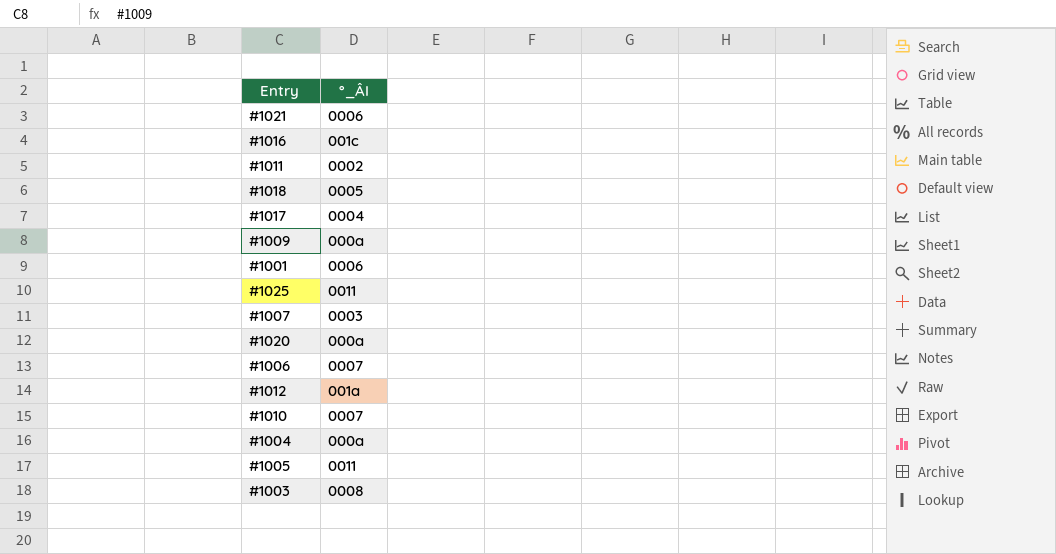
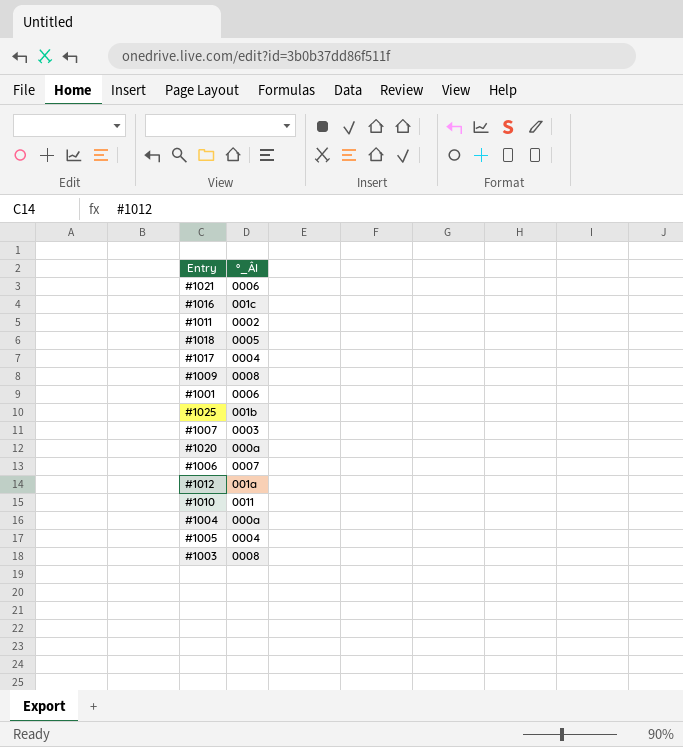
#1009 | °_ÂI: 000a -> 0008
#1025 | °_ÂI: 0011 -> 001b
#1010 | °_ÂI: 0007 -> 0011
#1005 | °_ÂI: 0011 -> 0004

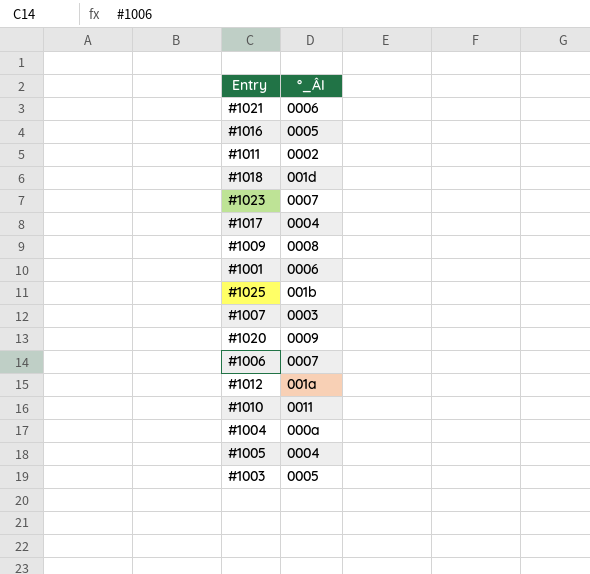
#1016 | °_ÂI: 001c -> 0005
#1018 | °_ÂI: 0005 -> 001d
row #1023: none -> 0007
#1020 | °_ÂI: 000a -> 0009
#1003 | °_ÂI: 0008 -> 0005

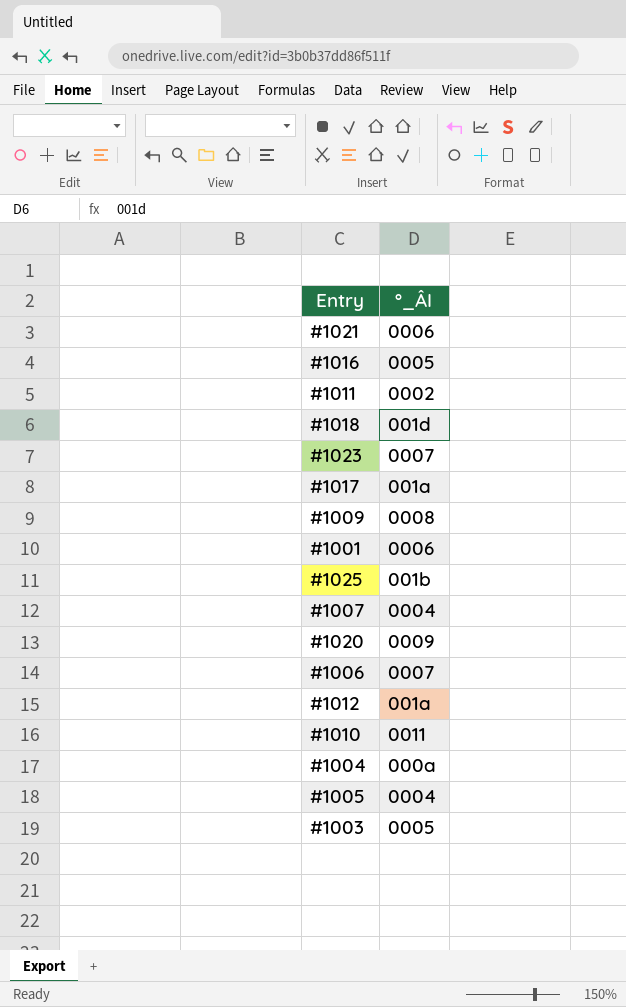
#1017 | °_ÂI: 0004 -> 001a
#1007 | °_ÂI: 0003 -> 0004

